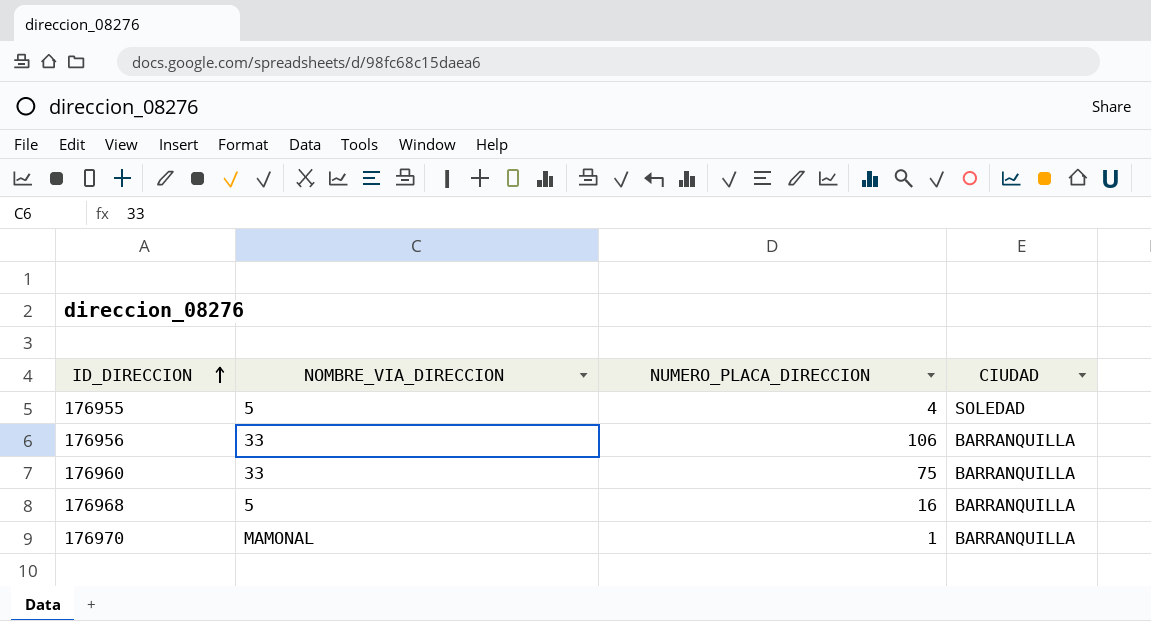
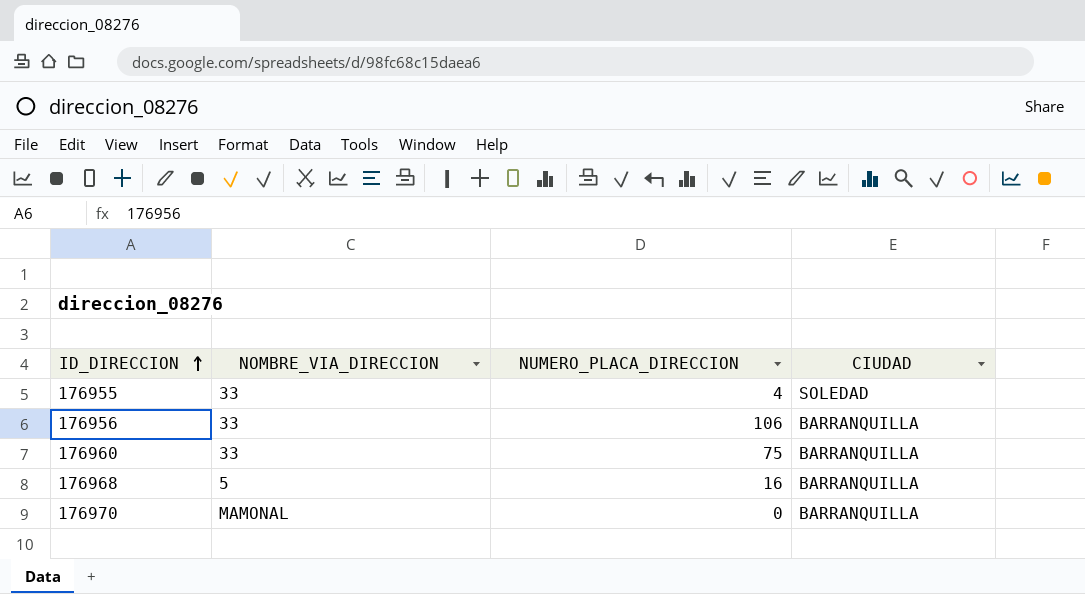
176955 | NOMBRE_VIA_DIRECCION: 5 -> 33
176970 | NUMERO_PLACA_DIRECCION: 1 -> 0

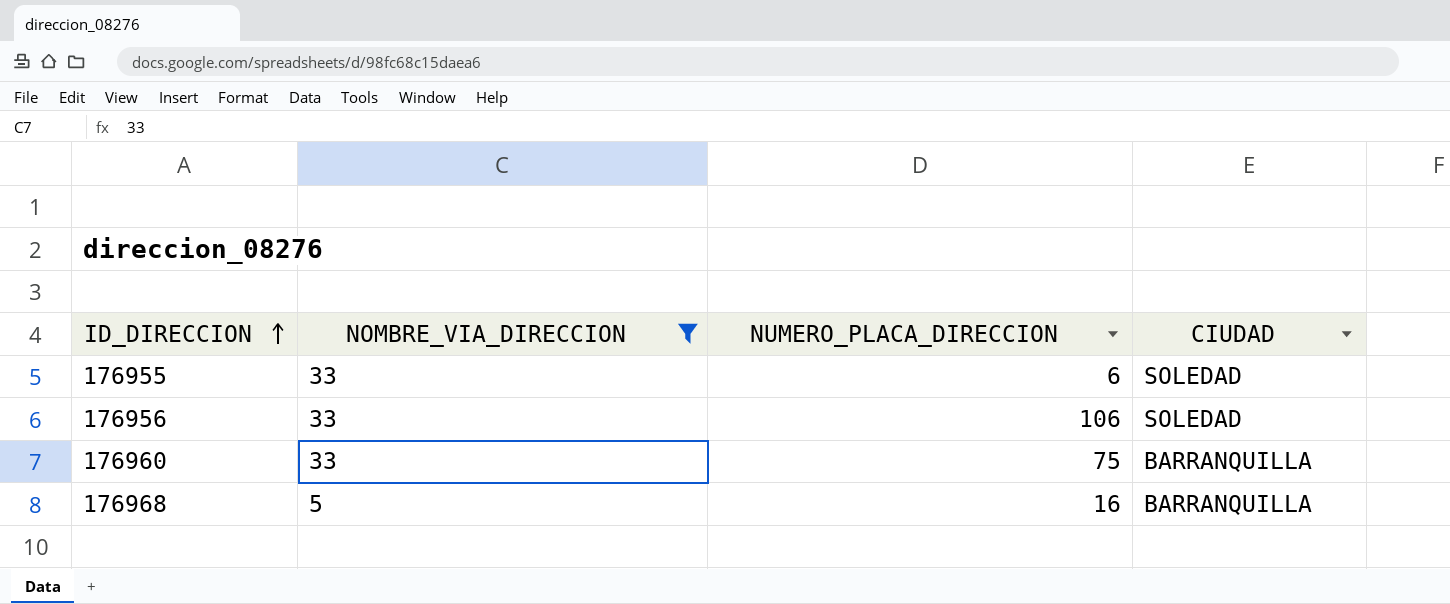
filter: none -> NOMBRE_VIA_DIRECCION != MAMONAL
176955 | NUMERO_PLACA_DIRECCION: 4 -> 6
176956 | CIUDAD: BARRANQUILLA -> SOLEDAD

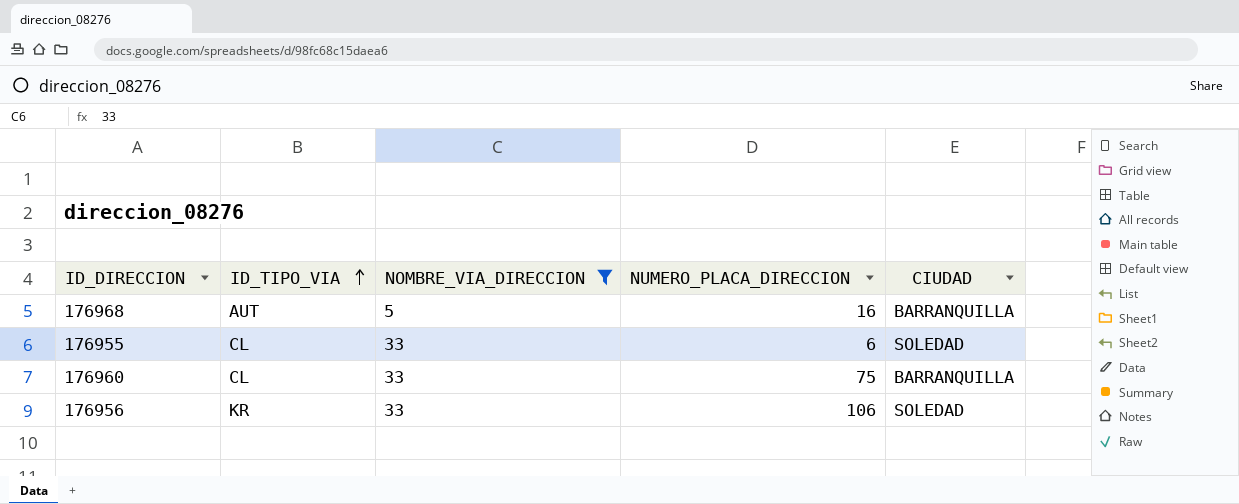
row order: ID_DIRECCION ascending -> ID_TIPO_VIA ascending
column ID_TIPO_VIA | position: none -> 2

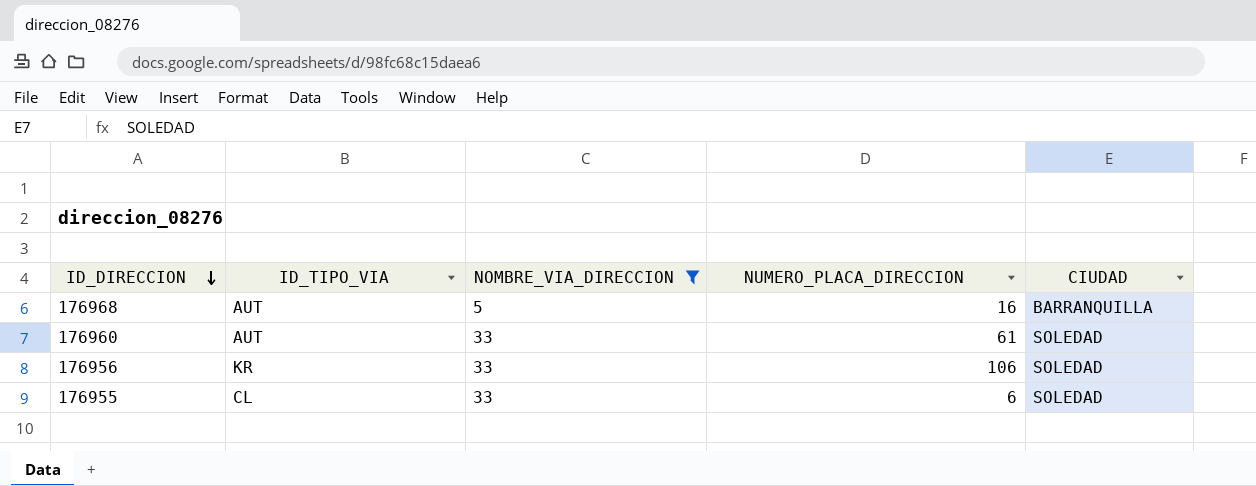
row order: ID_TIPO_VIA ascending -> ID_DIRECCION descending
176960 | ID_TIPO_VIA: CL -> AUT
176960 | NUMERO_PLACA_DIRECCION: 75 -> 61
176960 | CIUDAD: BARRANQUILLA -> SOLEDAD

